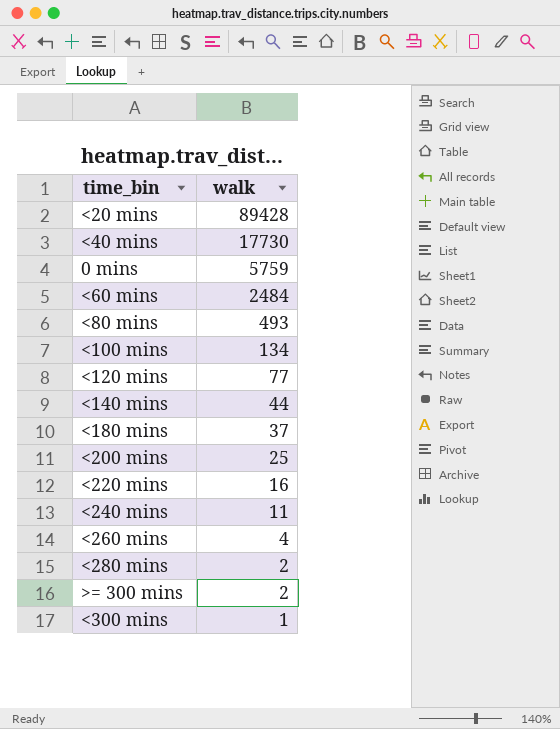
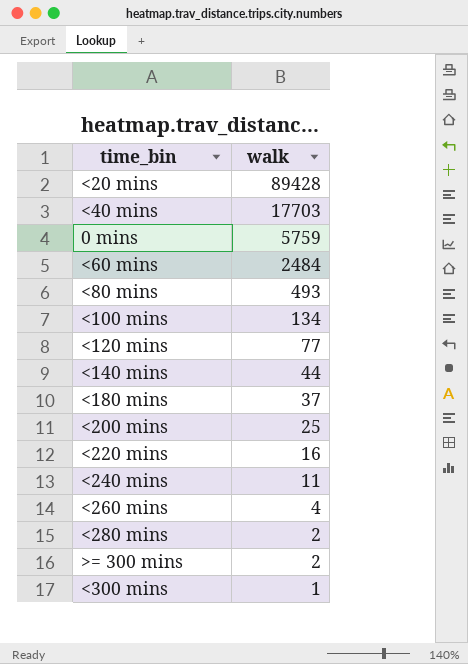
<40 mins | walk: 17730 -> 17703

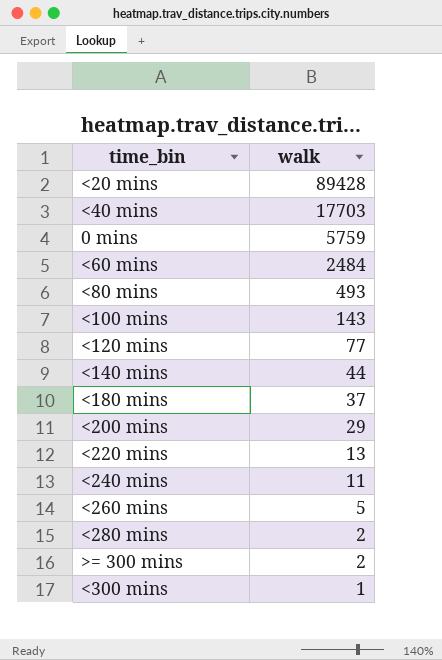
<100 mins | walk: 134 -> 143
<200 mins | walk: 25 -> 29
<220 mins | walk: 16 -> 13
<260 mins | walk: 4 -> 5

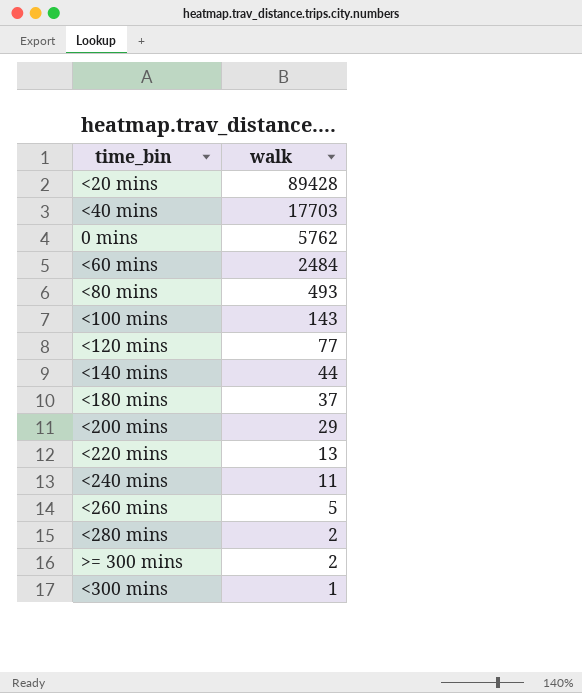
0 mins | walk: 5759 -> 5762

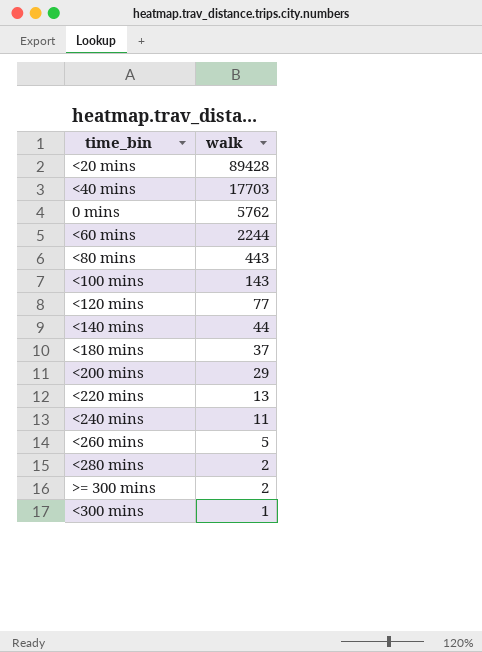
<60 mins | walk: 2484 -> 2244
<80 mins | walk: 493 -> 443

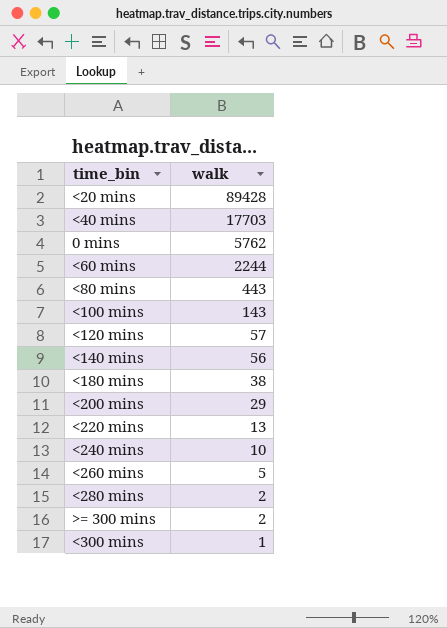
<120 mins | walk: 77 -> 57
<140 mins | walk: 44 -> 56
<180 mins | walk: 37 -> 38
<240 mins | walk: 11 -> 10

